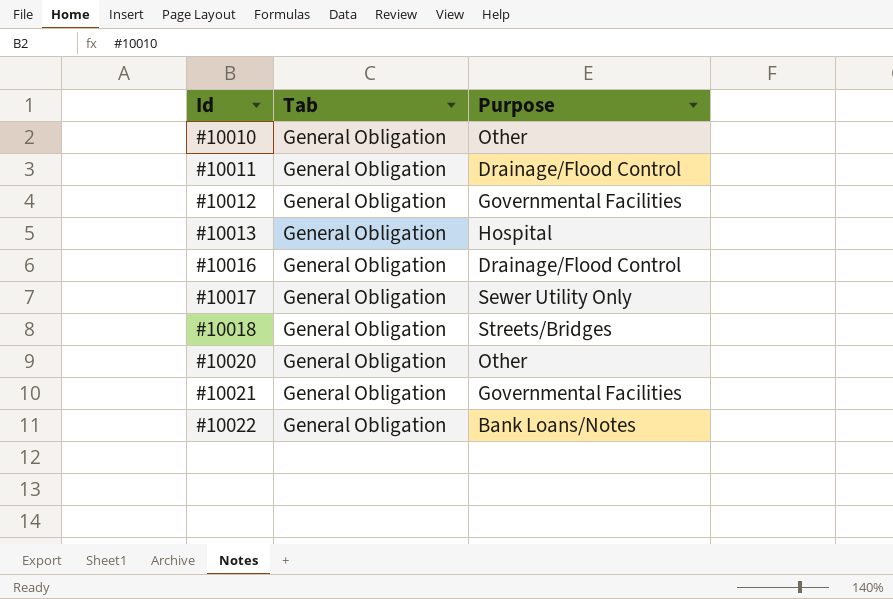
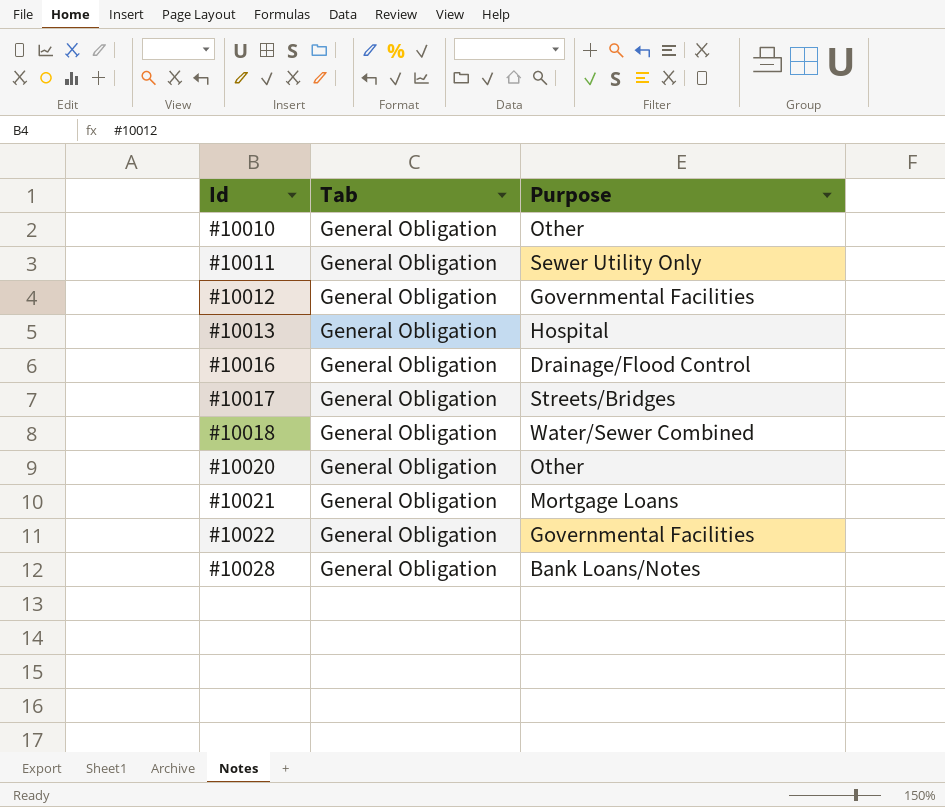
#10011 | Purpose: Drainage/Flood Control -> Sewer Utility Only
#10017 | Purpose: Sewer Utility Only -> Streets/Bridges
#10018 | Purpose: Streets/Bridges -> Water/Sewer Combined
#10021 | Purpose: Governmental Facilities -> Mortgage Loans
#10022 | Purpose: Bank Loans/Notes -> Governmental Facilities
row #10028: none -> General Obligation | Bank Loans/Notes

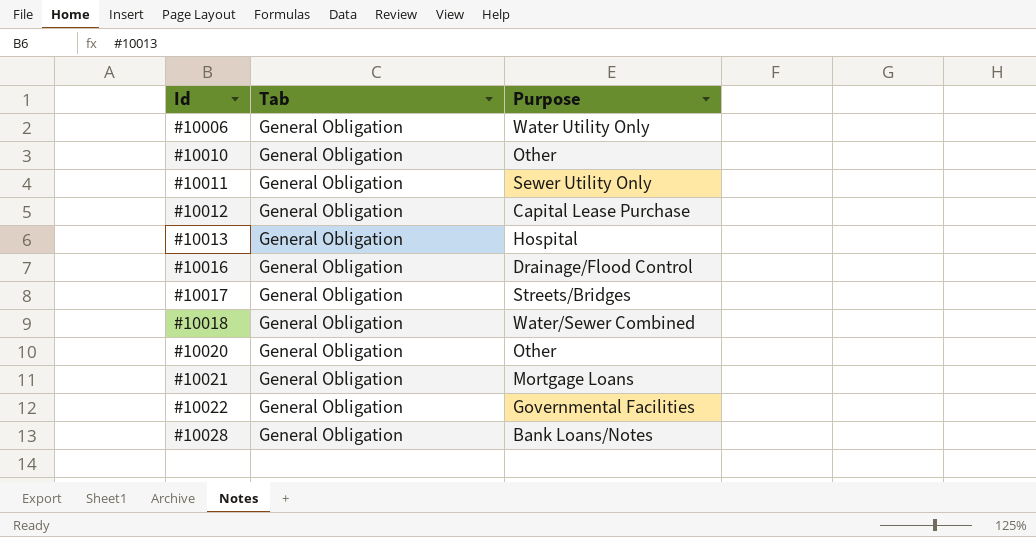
row #10006: none -> General Obligation | Water Utility Only
#10012 | Purpose: Governmental Facilities -> Capital Lease Purchase

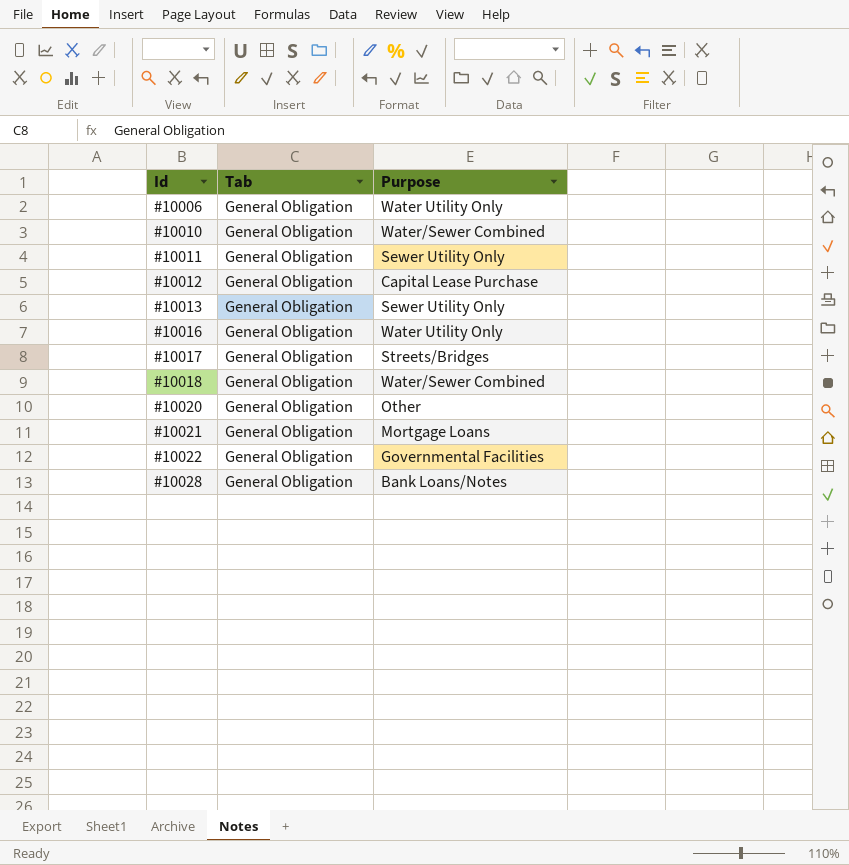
#10010 | Purpose: Other -> Water/Sewer Combined
#10013 | Purpose: Hospital -> Sewer Utility Only
#10016 | Purpose: Drainage/Flood Control -> Water Utility Only

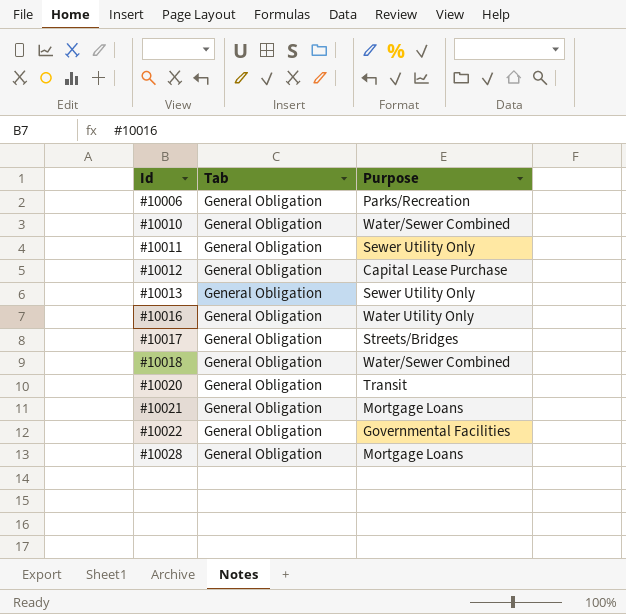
#10006 | Purpose: Water Utility Only -> Parks/Recreation
#10020 | Purpose: Other -> Transit
#10028 | Purpose: Bank Loans/Notes -> Mortgage Loans

